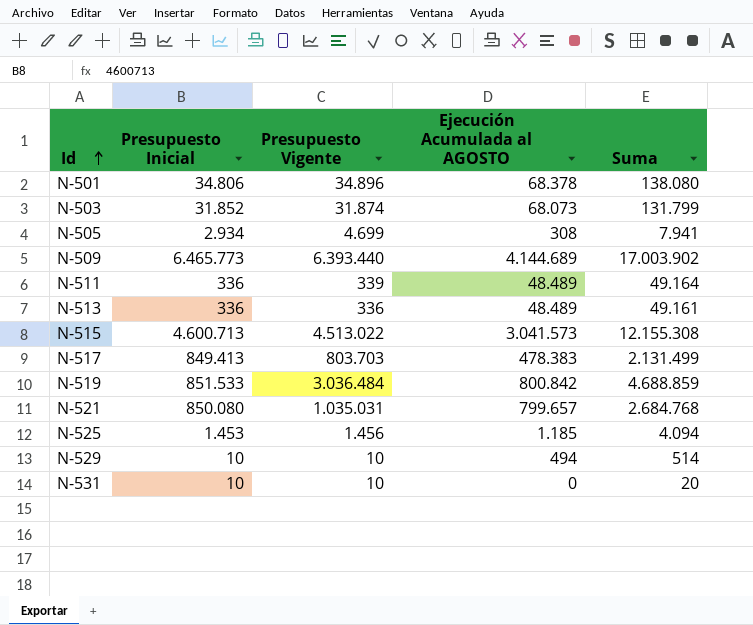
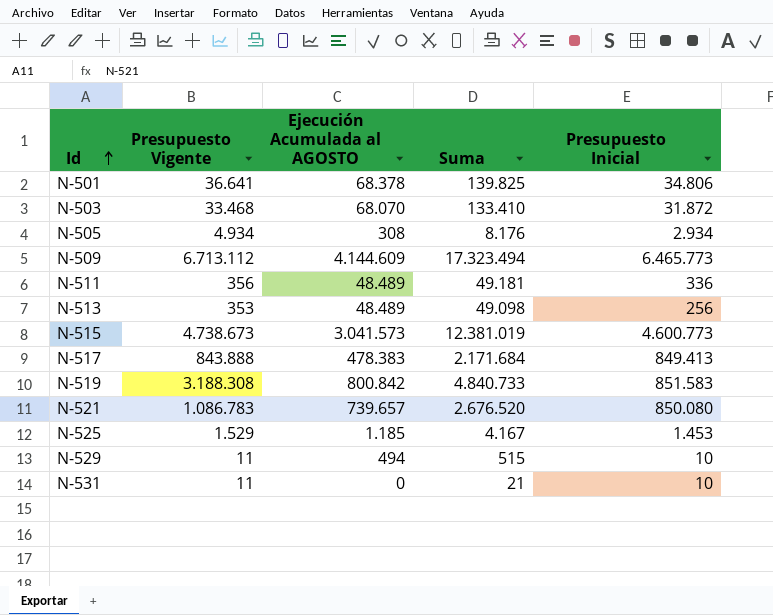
column Presupuesto Inicial | position: 2 -> 5
N-501 | Presupuesto Vigente: 34.896 -> 36.641
N-501 | Suma: 138.080 -> 139.825
N-503 | Presupuesto Vigente: 31.874 -> 33.468
N-503 | Ejecución Acumulada al AGOSTO: 68.073 -> 68.070
N-503 | Suma: 131.799 -> 133.410
N-503 | Presupuesto Inicial: 31.852 -> 31.872
N-505 | Presupuesto Vigente: 4.699 -> 4.934
N-505 | Suma: 7.941 -> 8.176
N-509 | Presupuesto Vigente: 6.393.440 -> 6.713.112
N-509 | Ejecución Acumulada al AGOSTO: 4.144.689 -> 4.144.609
N-509 | Suma: 17.003.902 -> 17.323.494
N-511 | Presupuesto Vigente: 339 -> 356
N-511 | Suma: 49.164 -> 49.181
N-513 | Presupuesto Vigente: 336 -> 353
N-513 | Suma: 49.161 -> 49.098
N-513 | Presupuesto Inicial: 336 -> 256
N-515 | Presupuesto Vigente: 4.513.022 -> 4.738.673
N-515 | Suma: 12.155.308 -> 12.381.019
N-515 | Presupuesto Inicial: 4.600.713 -> 4.600.773
N-517 | Presupuesto Vigente: 803.703 -> 843.888
N-517 | Suma: 2.131.499 -> 2.171.684
N-519 | Presupuesto Vigente: 3.036.484 -> 3.188.308
N-519 | Suma: 4.688.859 -> 4.840.733
N-519 | Presupuesto Inicial: 851.533 -> 851.583
N-521 | Presupuesto Vigente: 1.035.031 -> 1.086.783
N-521 | Ejecución Acumulada al AGOSTO: 799.657 -> 739.657
N-521 | Suma: 2.684.768 -> 2.676.520
N-525 | Presupuesto Vigente: 1.456 -> 1.529
N-525 | Suma: 4.094 -> 4.167
N-529 | Presupuesto Vigente: 10 -> 11
N-529 | Suma: 514 -> 515
N-531 | Presupuesto Vigente: 10 -> 11
N-531 | Suma: 20 -> 21

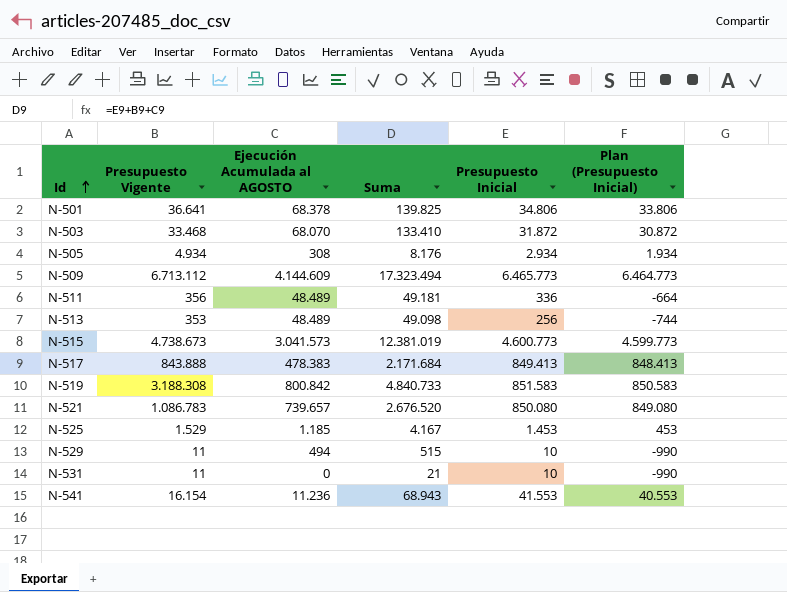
column Plan (Presupuesto Inicial) | formula: none -> [Presupuesto Inicial] - 1000
row N-541: none -> 16.154 | 11.236 | 68.943 | 41.553 | 40.553

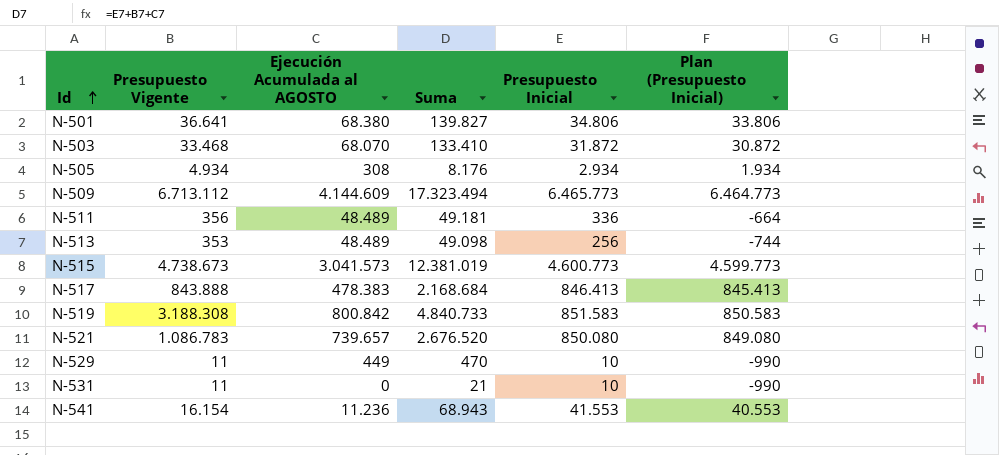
row N-525: 1.529 | 1.185 | 4.167 | 1.453 | 453 -> none
N-501 | Ejecución Acumulada al AGOSTO: 68.378 -> 68.380
N-501 | Suma: 139.825 -> 139.827
N-517 | Suma: 2.171.684 -> 2.168.684
N-517 | Presupuesto Inicial: 849.413 -> 846.413
N-517 | Plan (Presupuesto Inicial): 848.413 -> 845.413
N-529 | Ejecución Acumulada al AGOSTO: 494 -> 449
N-529 | Suma: 515 -> 470

